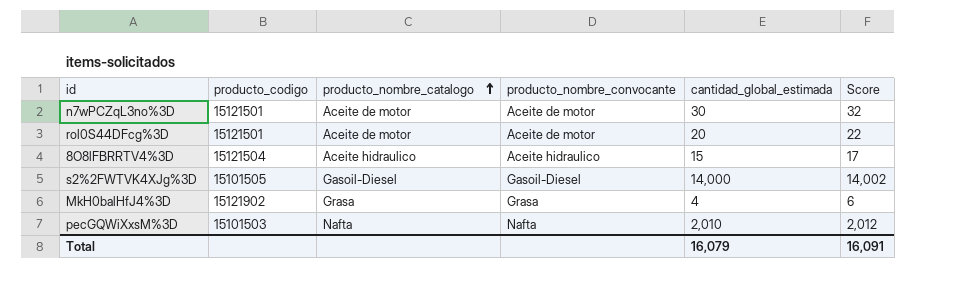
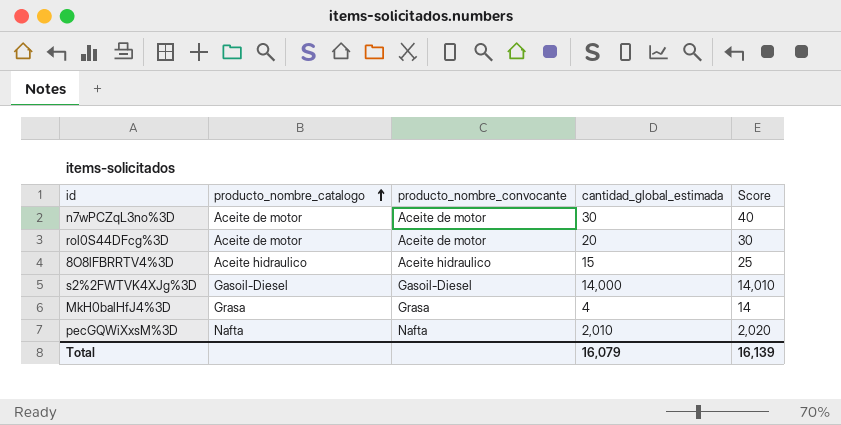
column producto_codigo | position: 2 -> none
column Score | formula: [cantidad_global_estimada] + 2 -> [cantidad_global_estimada] + 10
Total | Score: 16,091 -> 16,139

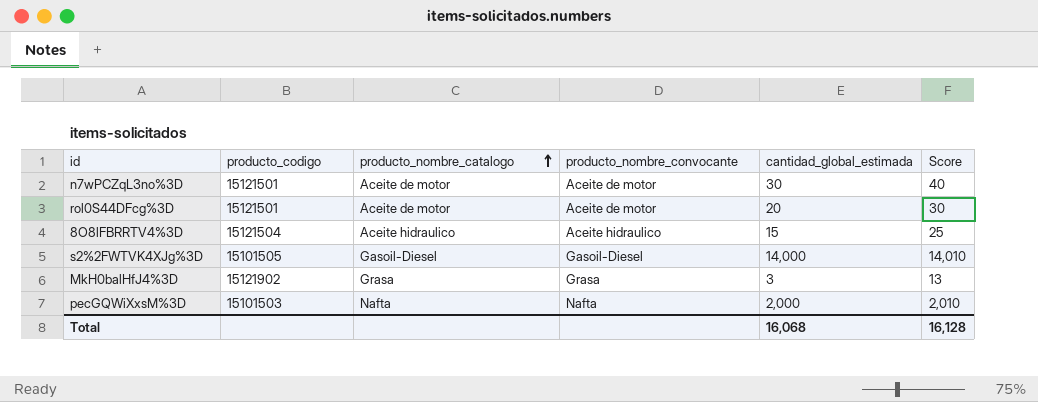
column producto_codigo | position: none -> 2
MkH0balHfJ4%3D | cantidad_global_estimada: 4 -> 3
MkH0balHfJ4%3D | Score: 14 -> 13
pecGQWiXxsM%3D | cantidad_global_estimada: 2,010 -> 2,000
pecGQWiXxsM%3D | Score: 2,020 -> 2,010
Total | cantidad_global_estimada: 16,079 -> 16,068
Total | Score: 16,139 -> 16,128

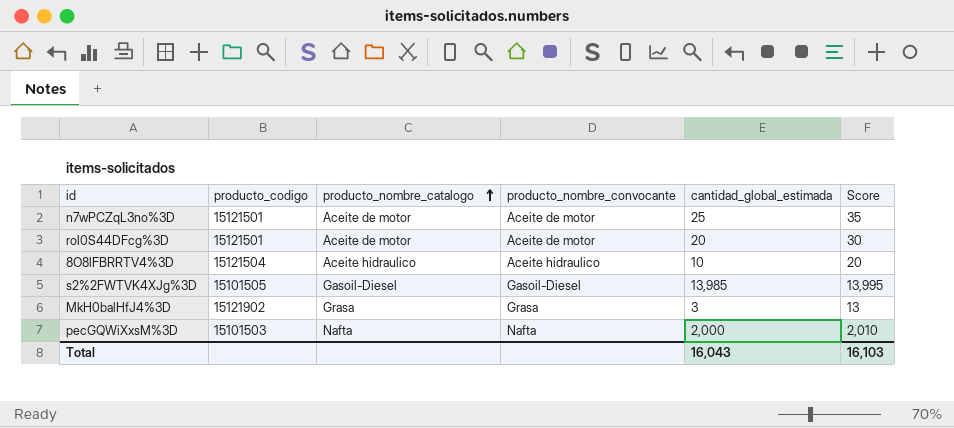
n7wPCZqL3no%3D | cantidad_global_estimada: 30 -> 25
n7wPCZqL3no%3D | Score: 40 -> 35
8O8lFBRRTV4%3D | cantidad_global_estimada: 15 -> 10
8O8lFBRRTV4%3D | Score: 25 -> 20
s2%2FWTVK4XJg%3D | cantidad_global_estimada: 14,000 -> 13,985
s2%2FWTVK4XJg%3D | Score: 14,010 -> 13,995
Total | cantidad_global_estimada: 16,068 -> 16,043
Total | Score: 16,128 -> 16,103

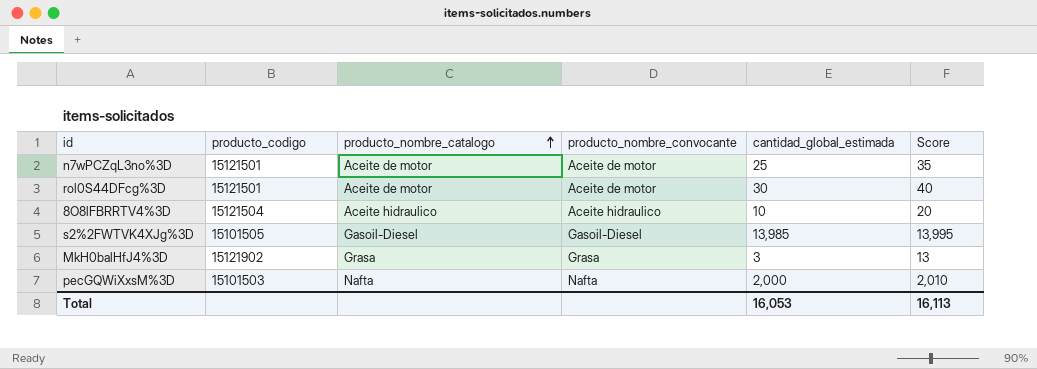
rol0S44DFcg%3D | cantidad_global_estimada: 20 -> 30
rol0S44DFcg%3D | Score: 30 -> 40
Total | cantidad_global_estimada: 16,043 -> 16,053
Total | Score: 16,103 -> 16,113

